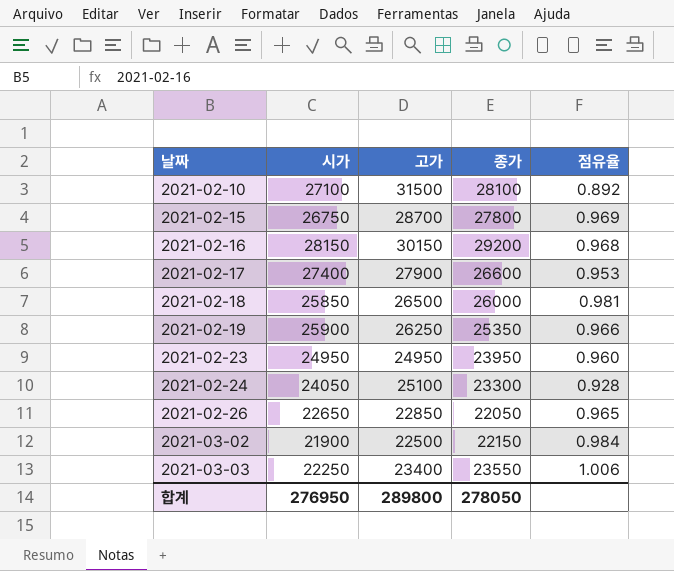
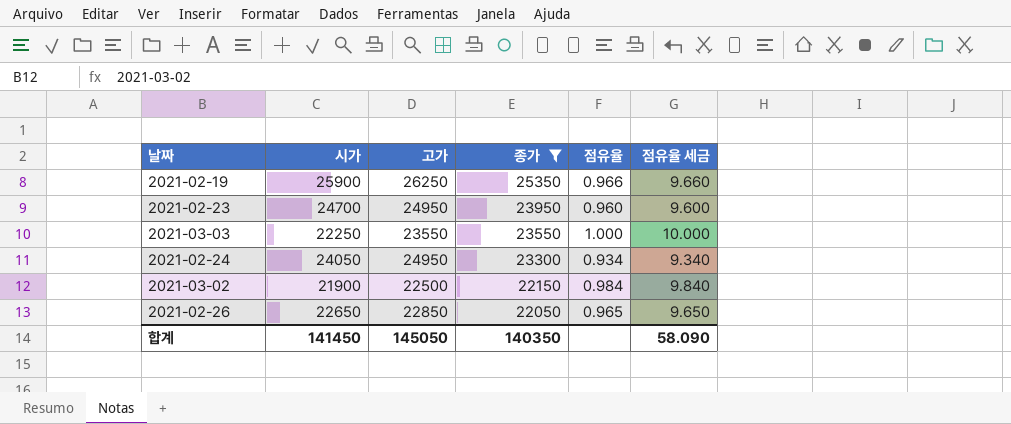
filter: none -> 종가 <= 25350
row order: 날짜 ascending -> 종가 descending
column 점유율 세금 | formula: none -> [점유율] * 10
2021-02-23 | 시가: 24950 -> 24700
2021-03-03 | 고가: 23400 -> 23550
2021-03-03 | 점유율: 1.006 -> 1.000
2021-02-24 | 고가: 25100 -> 24950
2021-02-24 | 점유율: 0.928 -> 0.934
합계 | 시가: 276950 -> 141450
합계 | 고가: 289800 -> 145050
합계 | 종가: 278050 -> 140350

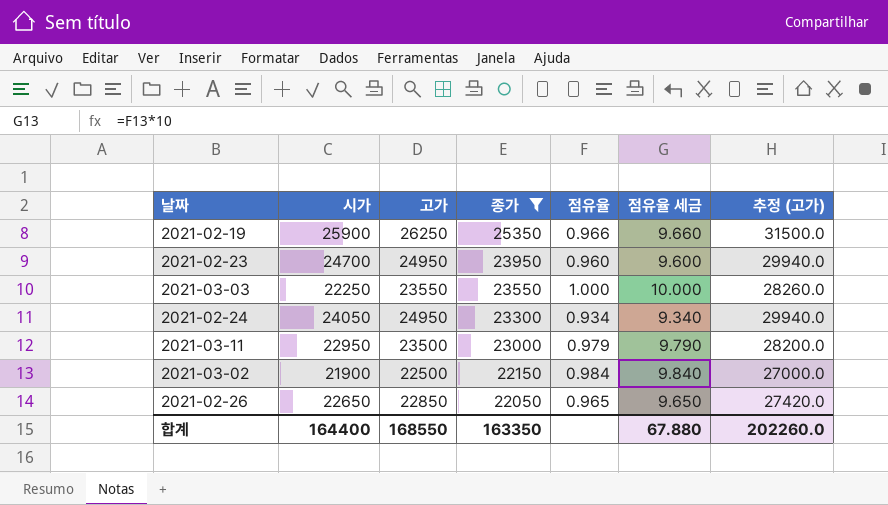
column 추정 (고가) | formula: none -> [고가] * 1.2
row 2021-03-11: none -> 22950 | 23500 | 23000 | 0.979 | 9.790 | 28200.0
합계 | 시가: 141450 -> 164400
합계 | 고가: 145050 -> 168550
합계 | 종가: 140350 -> 163350
합계 | 점유율 세금: 58.090 -> 67.880

